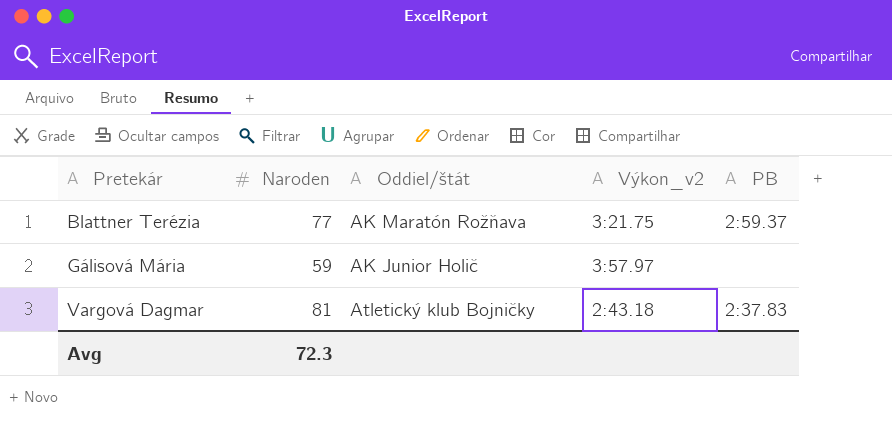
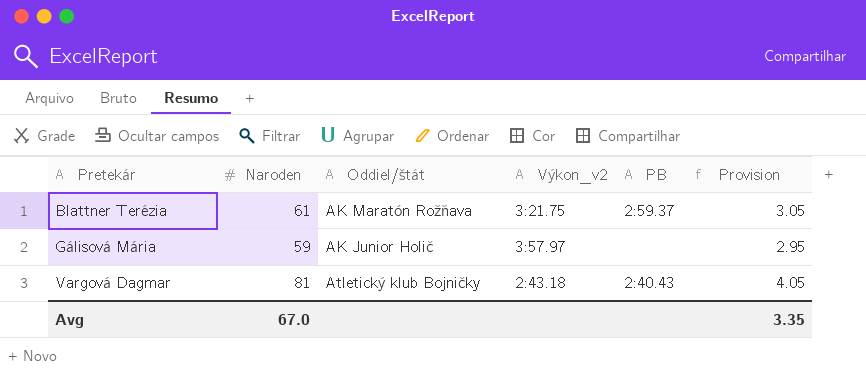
column Provision | formula: none -> [Naroden] * 0.05
Blattner Terézia | Naroden: 77 -> 61
Vargová Dagmar | PB: 2:37.83 -> 2:40.43
Avg | Naroden: 72.3 -> 67.0

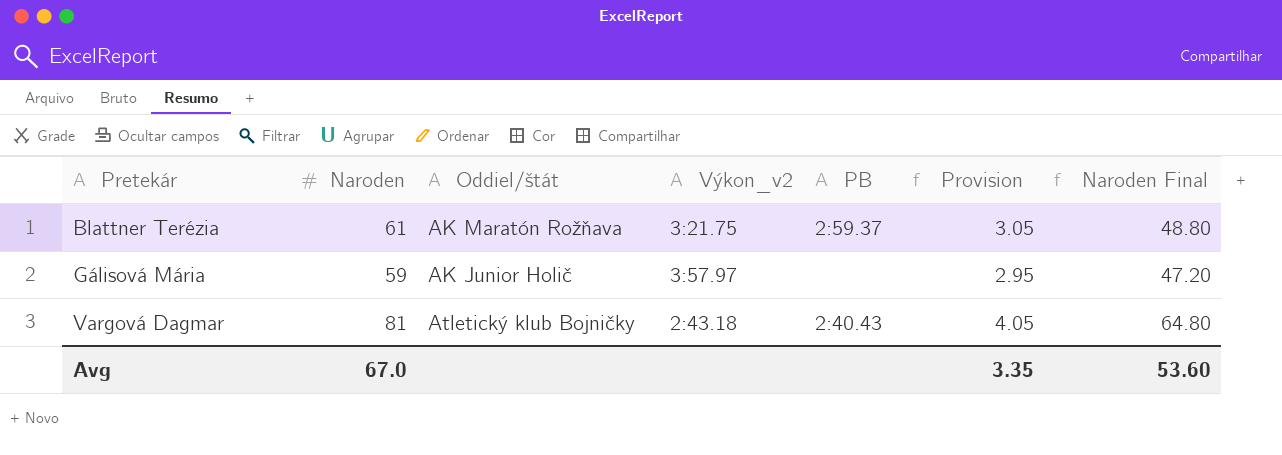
column Naroden Final | formula: none -> [Naroden] * 0.8

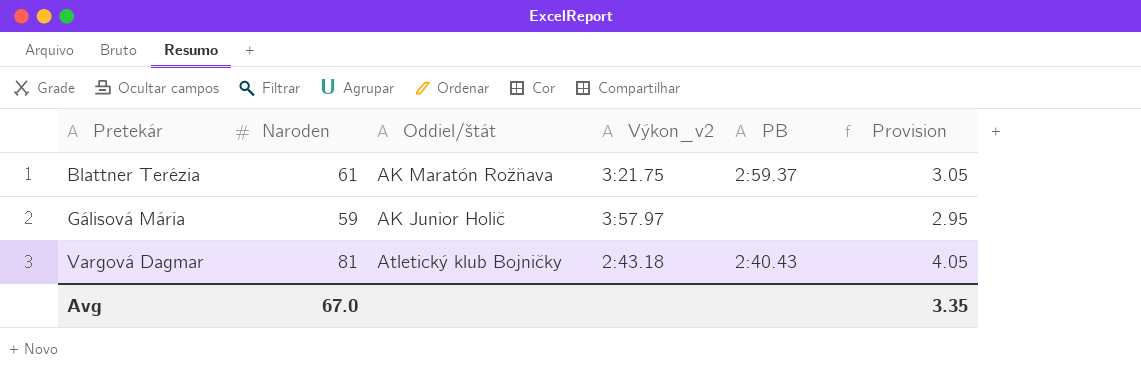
column Naroden Final | formula: [Naroden] * 0.8 -> none

